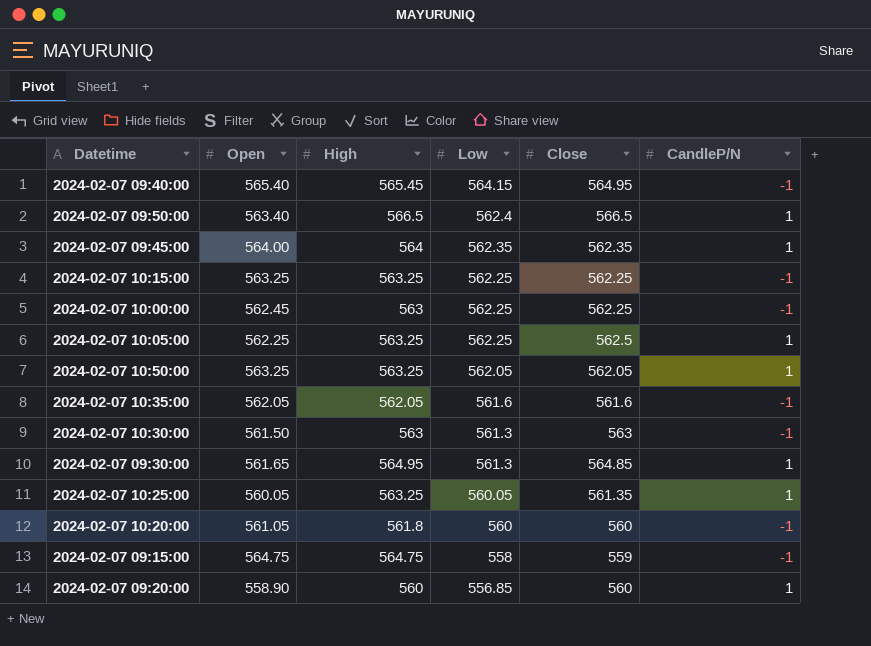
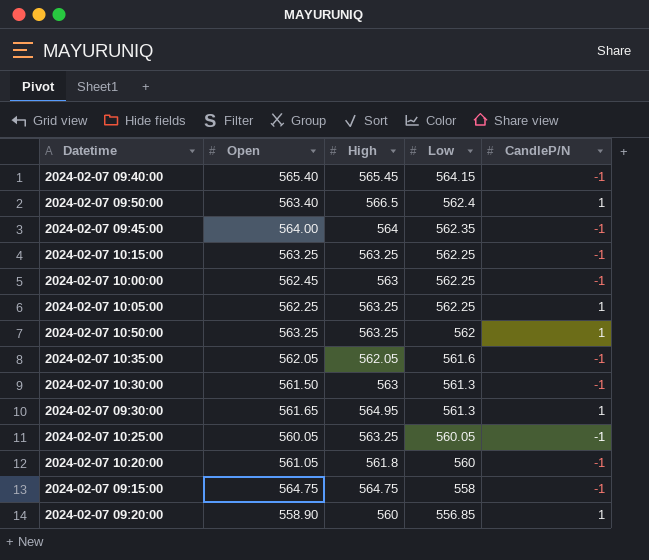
column Close | position: 5 -> none
2024-02-07 09:45:00 | CandleP/N: 1 -> -1
2024-02-07 10:50:00 | Low: 562.05 -> 562
2024-02-07 10:25:00 | CandleP/N: 1 -> -1

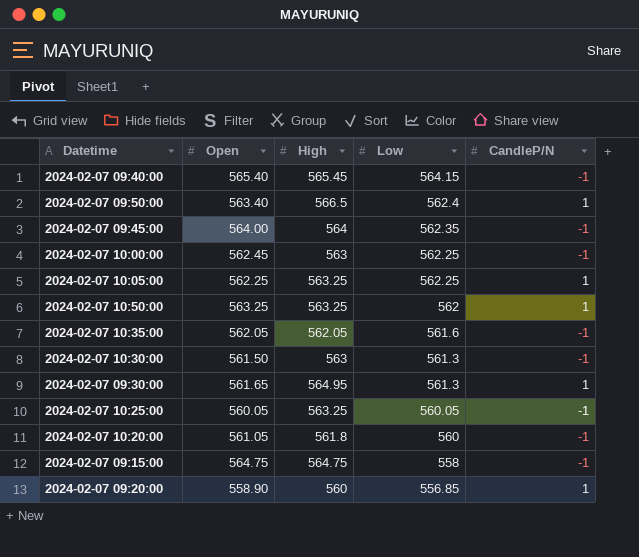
row 2024-02-07 10:15:00: 563.25 | 563.25 | 562.25 | -1 -> none

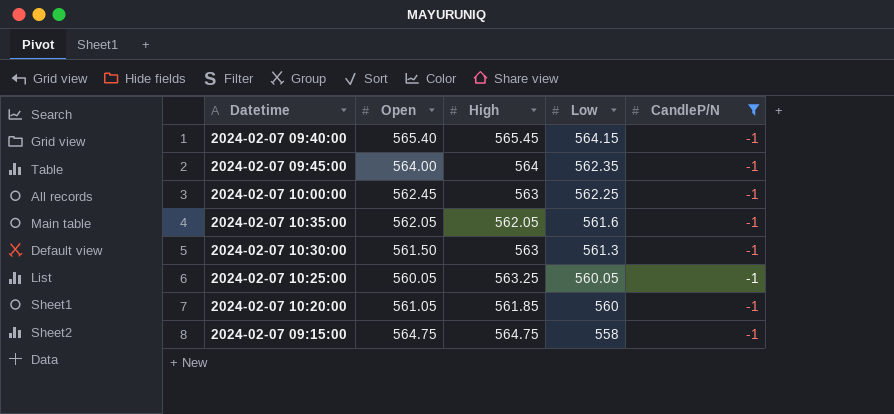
filter: none -> CandleP/N = -1
2024-02-07 10:20:00 | High: 561.8 -> 561.85

